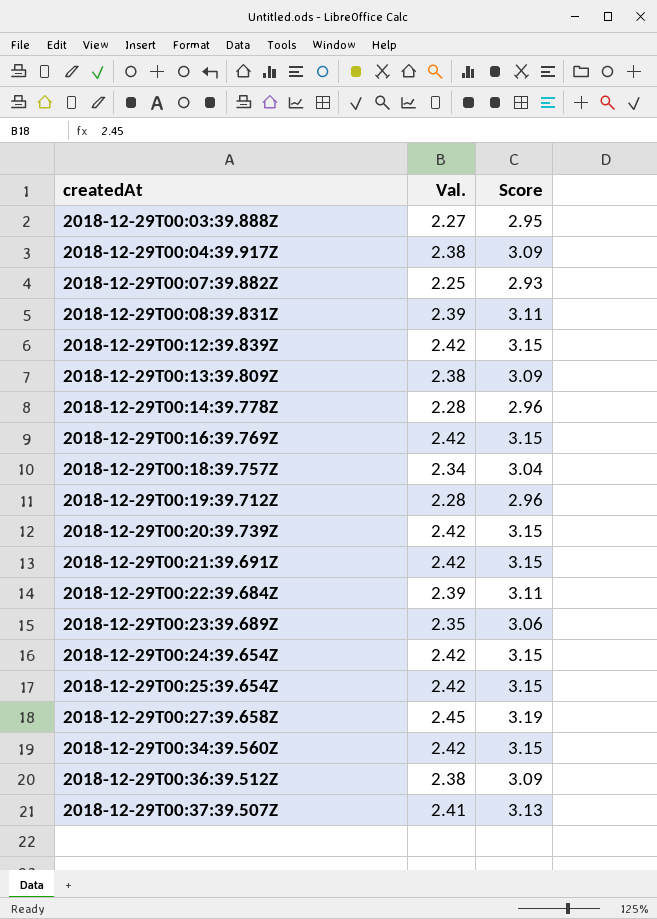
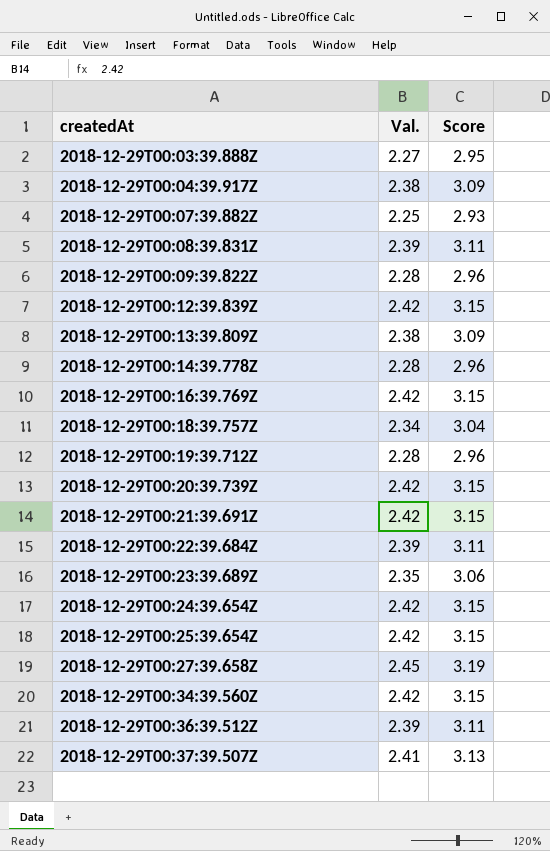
row 2018-12-29T00:09:39.822Z: none -> 2.28 | 2.96
2018-12-29T00:36:39.512Z | Val.: 2.38 -> 2.39
2018-12-29T00:36:39.512Z | Score: 3.09 -> 3.11

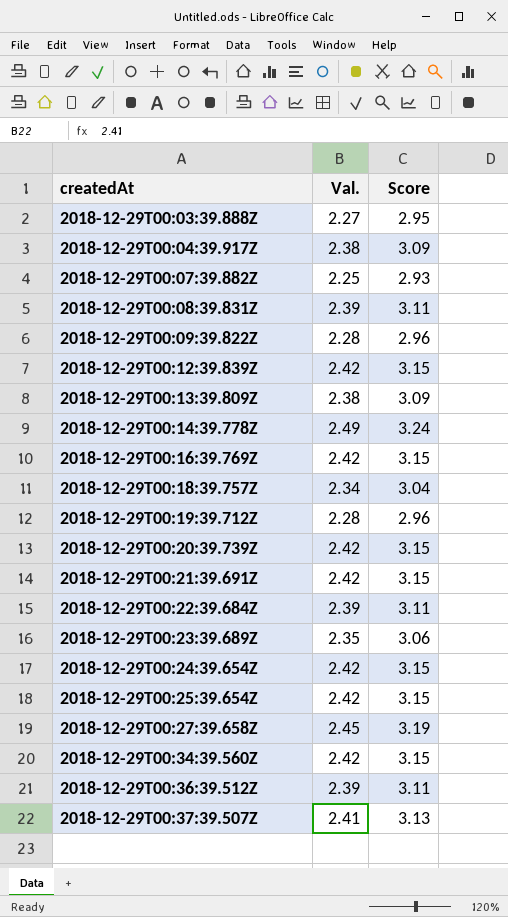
2018-12-29T00:14:39.778Z | Val.: 2.28 -> 2.49
2018-12-29T00:14:39.778Z | Score: 2.96 -> 3.24

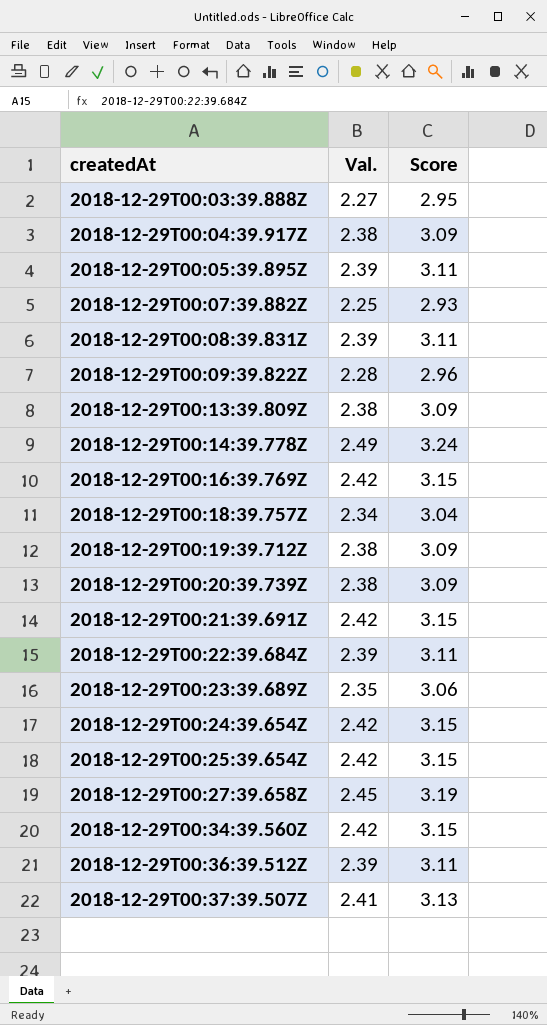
row 2018-12-29T00:12:39.839Z: 2.42 | 3.15 -> none
row 2018-12-29T00:05:39.895Z: none -> 2.39 | 3.11
2018-12-29T00:19:39.712Z | Val.: 2.28 -> 2.38
2018-12-29T00:19:39.712Z | Score: 2.96 -> 3.09
2018-12-29T00:20:39.739Z | Val.: 2.42 -> 2.38
2018-12-29T00:20:39.739Z | Score: 3.15 -> 3.09

